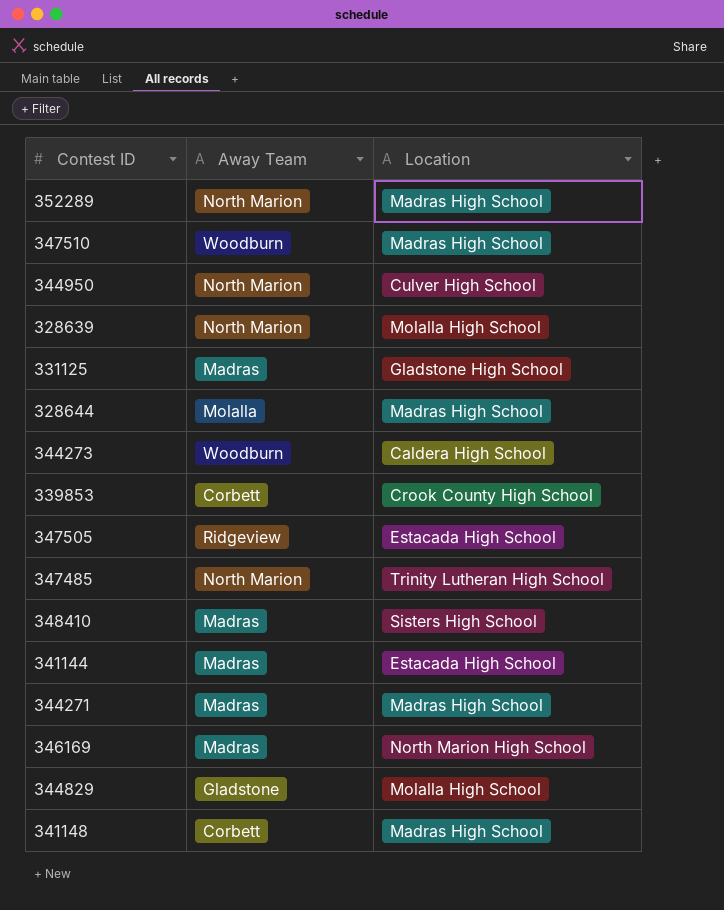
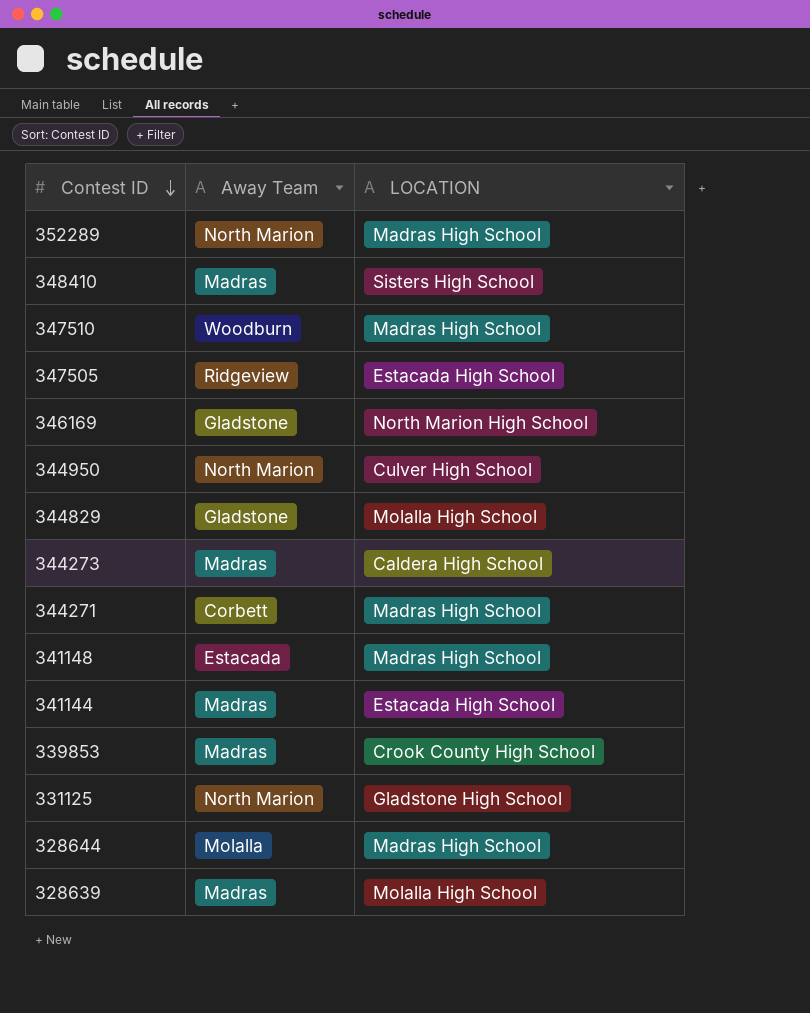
row order: none -> Contest ID descending
column name: Location -> LOCATION
row 347485: North Marion | Trinity Lutheran High School -> none
346169 | Away Team: Madras -> Gladstone
344273 | Away Team: Woodburn -> Madras
344271 | Away Team: Madras -> Corbett
341148 | Away Team: Corbett -> Estacada
339853 | Away Team: Corbett -> Madras
331125 | Away Team: Madras -> North Marion
328639 | Away Team: North Marion -> Madras

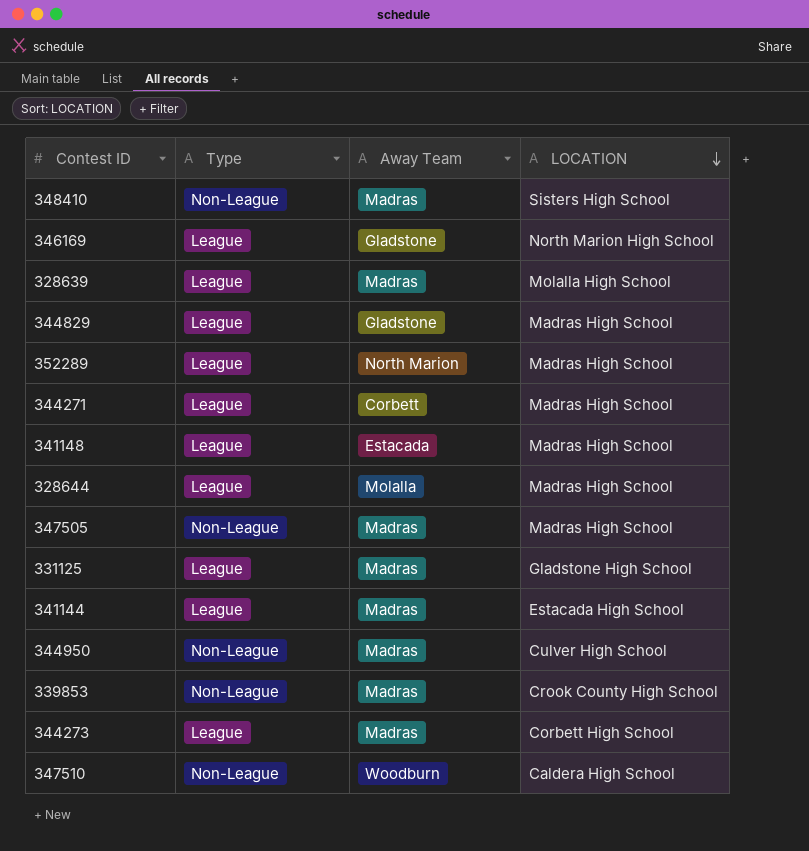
row order: Contest ID descending -> LOCATION descending
column Type | position: none -> 2
344829 | LOCATION: Molalla High School -> Madras High School
347505 | Away Team: Ridgeview -> Madras
347505 | LOCATION: Estacada High School -> Madras High School
331125 | Away Team: North Marion -> Madras
344950 | Away Team: North Marion -> Madras
344273 | LOCATION: Caldera High School -> Corbett High School
347510 | LOCATION: Madras High School -> Caldera High School

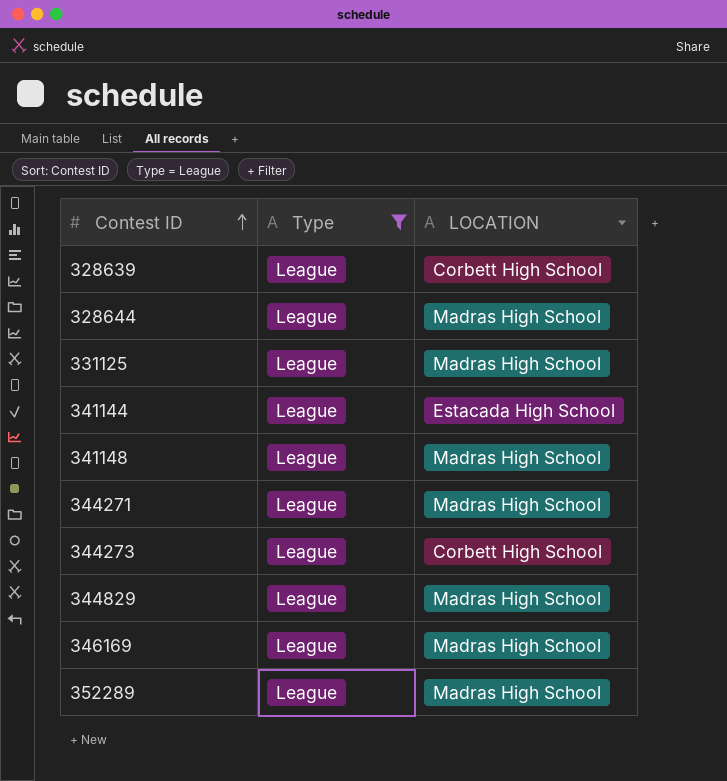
filter: none -> Type = League
row order: LOCATION descending -> Contest ID ascending
column Away Team | position: 3 -> none
328639 | LOCATION: Molalla High School -> Corbett High School
331125 | LOCATION: Gladstone High School -> Madras High School
346169 | LOCATION: North Marion High School -> Madras High School

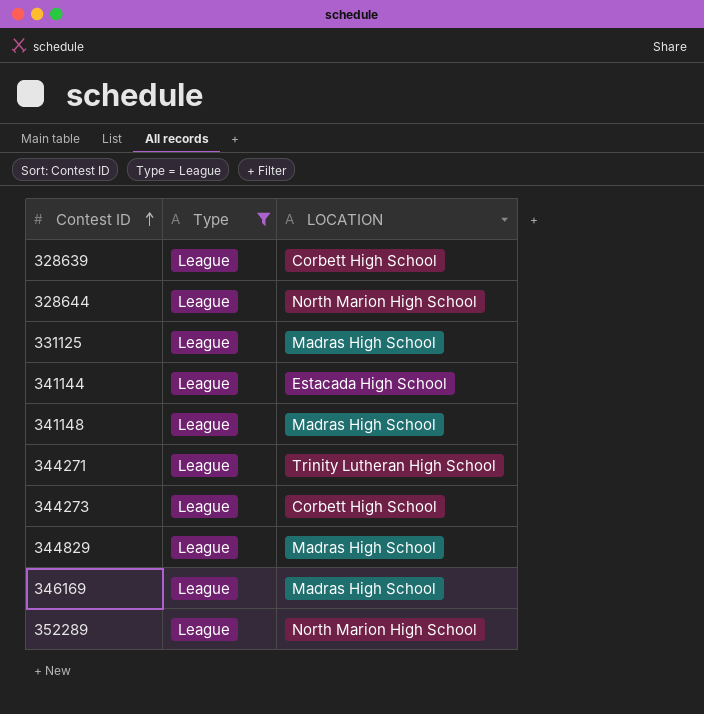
328644 | LOCATION: Madras High School -> North Marion High School
344271 | LOCATION: Madras High School -> Trinity Lutheran High School
352289 | LOCATION: Madras High School -> North Marion High School

